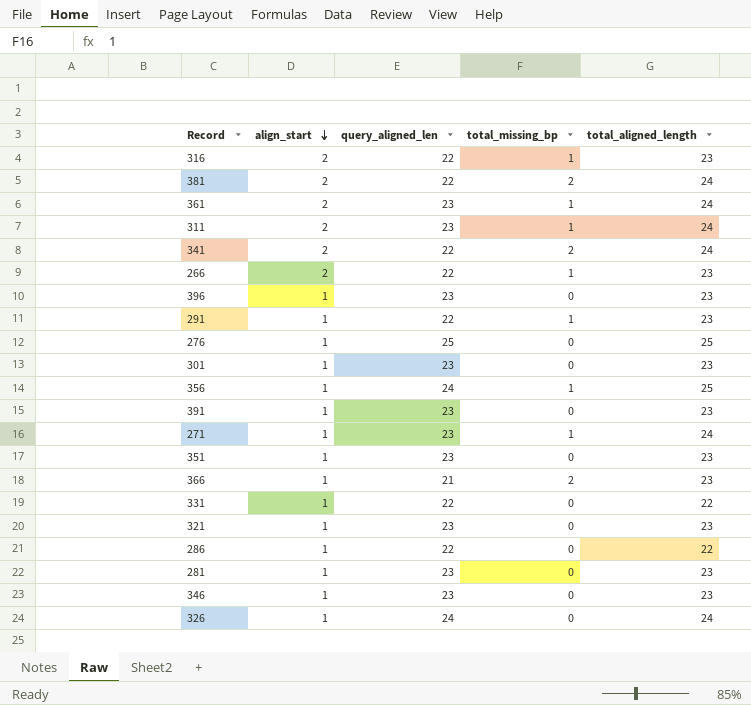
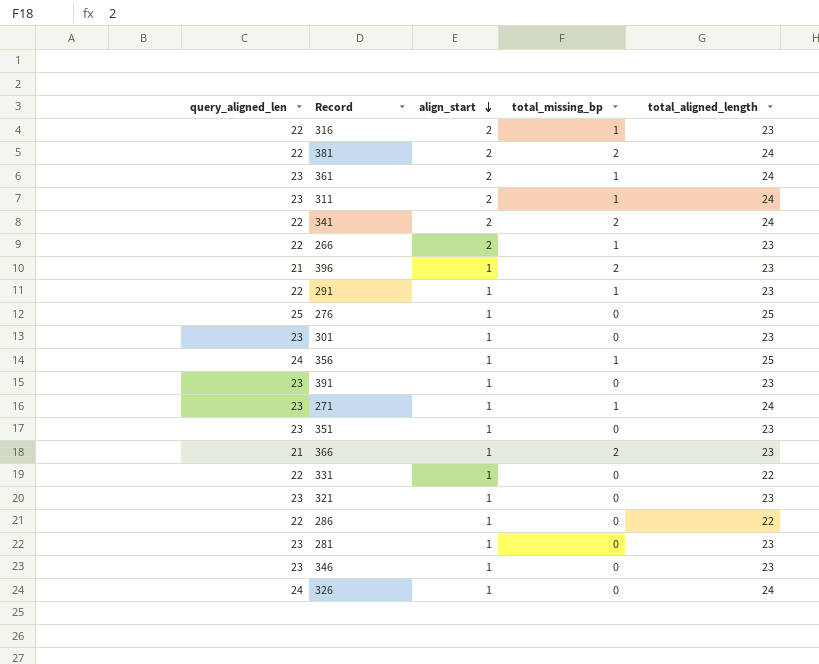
column query_aligned_len | position: 3 -> 1
396 | query_aligned_len: 23 -> 21
396 | total_missing_bp: 0 -> 2

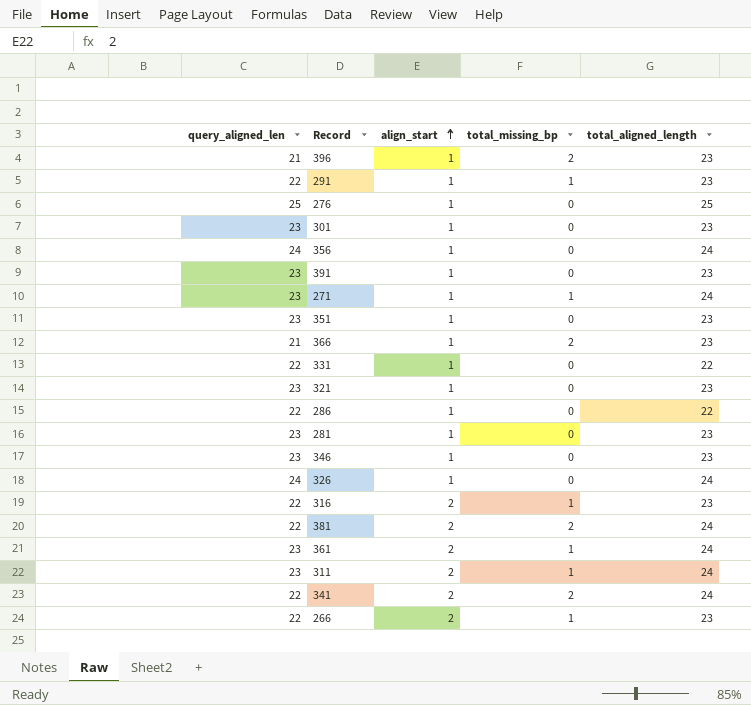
row order: align_start descending -> align_start ascending
356 | total_missing_bp: 1 -> 0
356 | total_aligned_length: 25 -> 24

